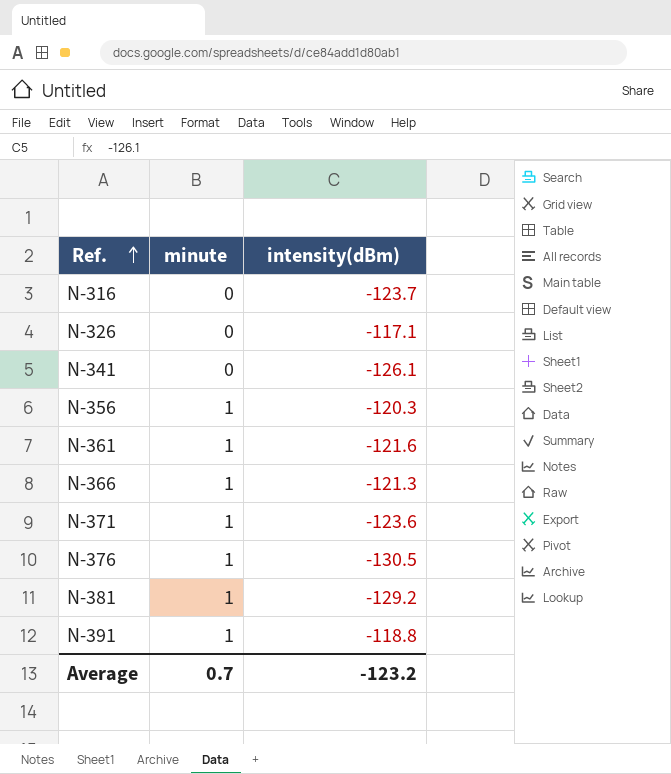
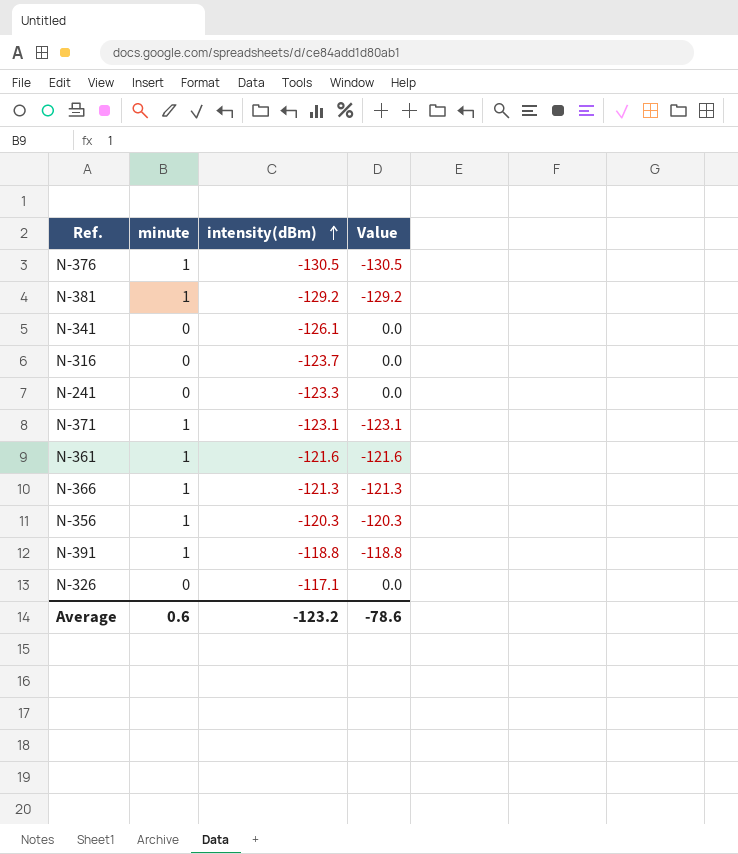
row order: Ref. ascending -> intensity(dBm) ascending
column Value | formula: none -> [minute] * [intensity(dBm)]
row N-241: none -> 0 | -123.3 | 0.0
N-371 | intensity(dBm): -123.6 -> -123.1
Average | minute: 0.7 -> 0.6

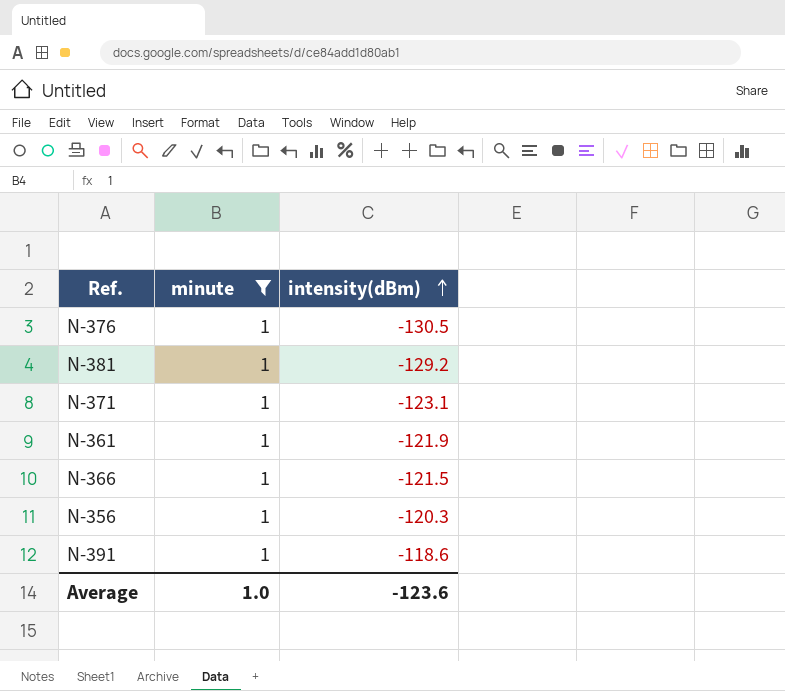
filter: none -> minute = 1
column Value | formula: [minute] * [intensity(dBm)] -> none
N-361 | intensity(dBm): -121.6 -> -121.9
N-366 | intensity(dBm): -121.3 -> -121.5
N-391 | intensity(dBm): -118.8 -> -118.6
Average | minute: 0.6 -> 1.0
Average | intensity(dBm): -123.2 -> -123.6

